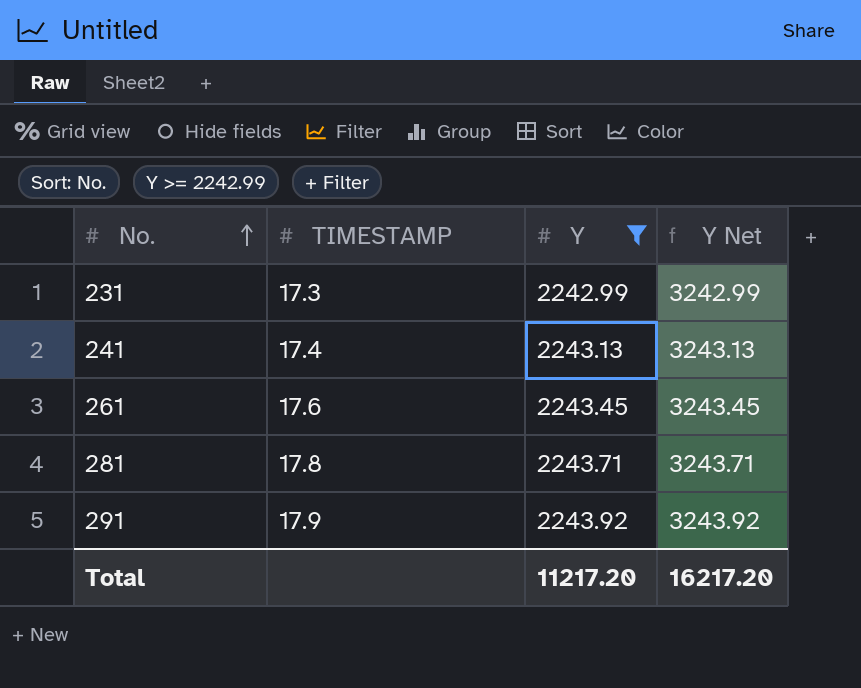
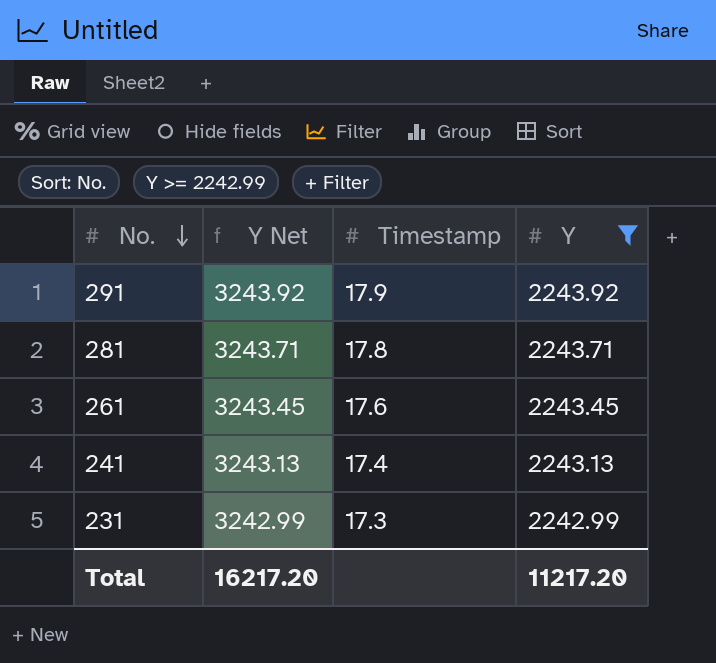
row order: No. ascending -> No. descending
column Y Net | position: 4 -> 2
column name: TIMESTAMP -> Timestamp

